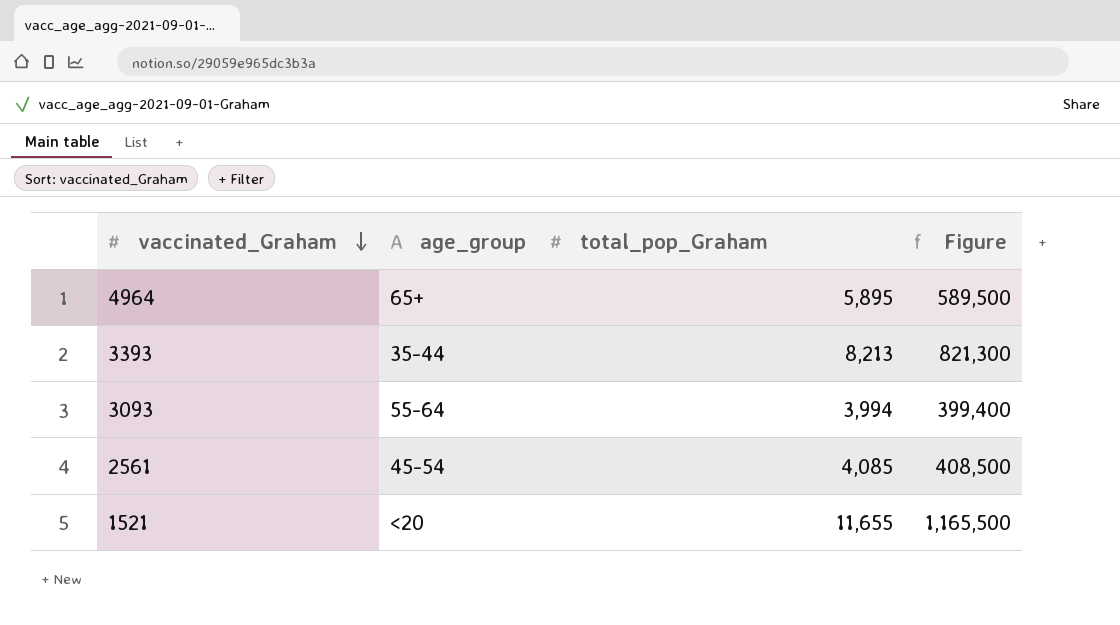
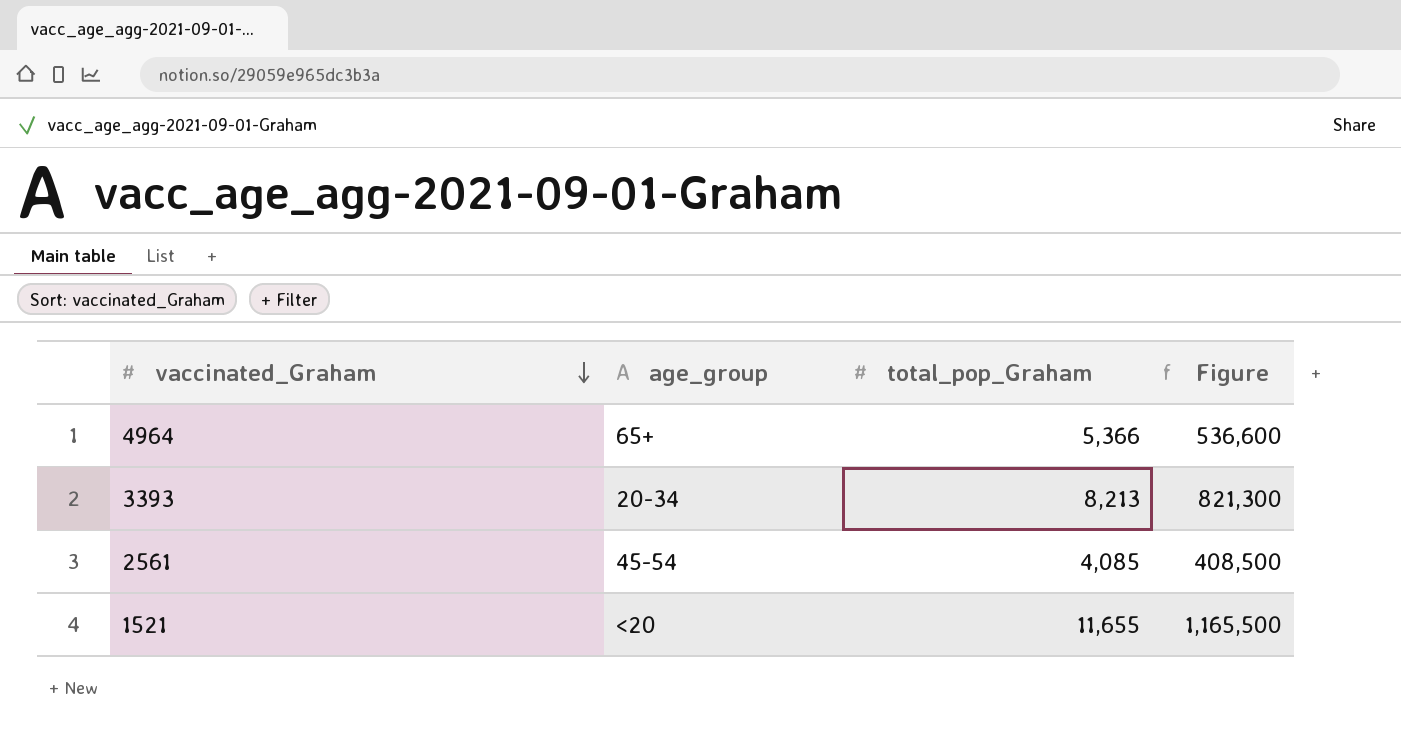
row 3093: 55-64 | 3,994 | 399,400 -> none
4964 | total_pop_Graham: 5,895 -> 5,366
4964 | Figure: 589,500 -> 536,600
3393 | age_group: 35-44 -> 20-34

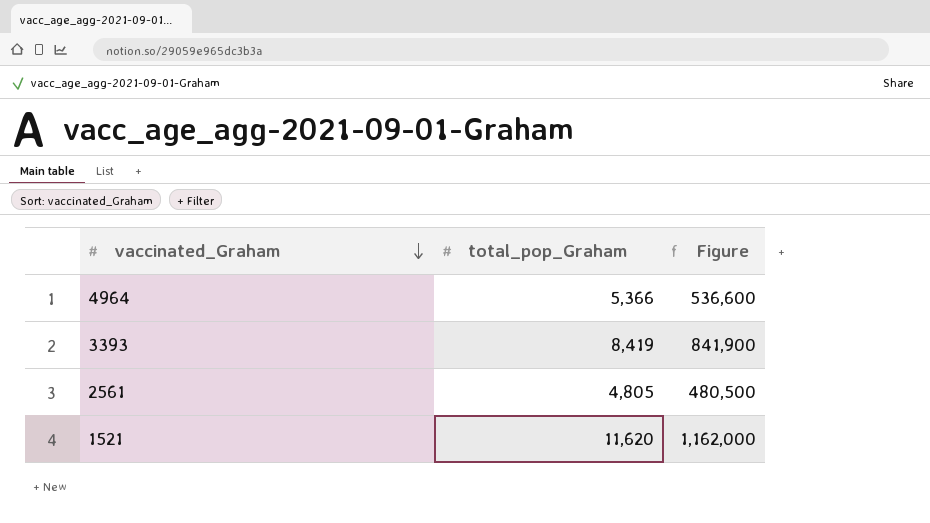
column age_group | position: 2 -> none
3393 | total_pop_Graham: 8,213 -> 8,419
3393 | Figure: 821,300 -> 841,900
2561 | total_pop_Graham: 4,085 -> 4,805
2561 | Figure: 408,500 -> 480,500
1521 | total_pop_Graham: 11,655 -> 11,620
1521 | Figure: 1,165,500 -> 1,162,000

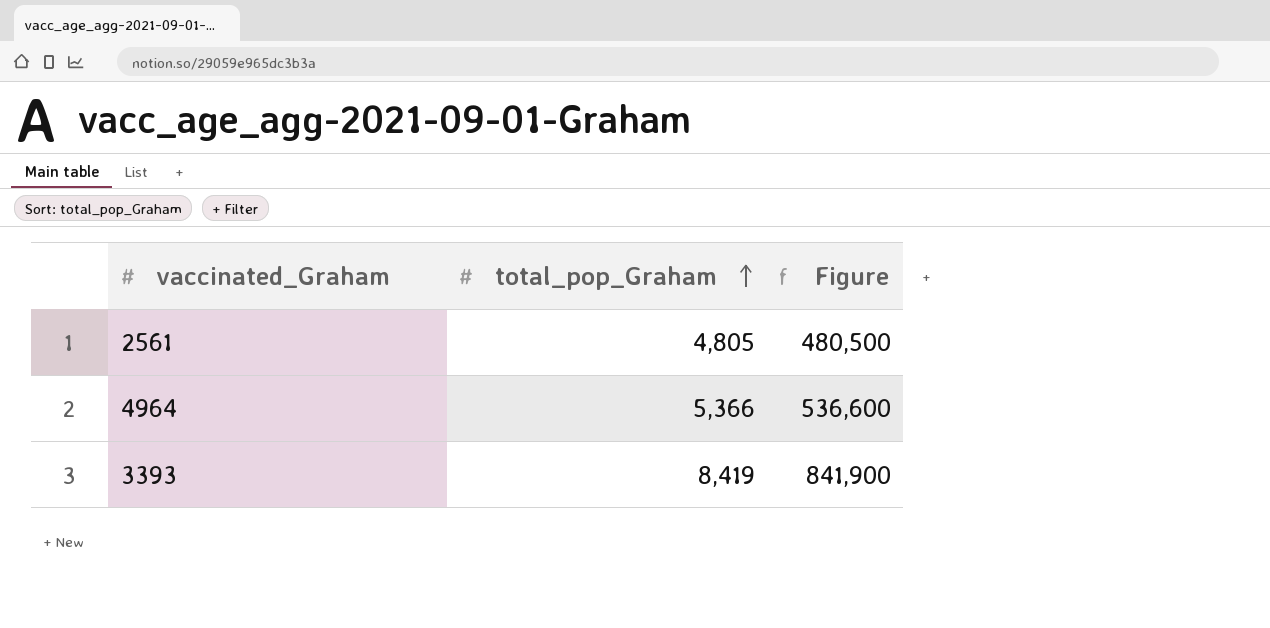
row order: vaccinated_Graham descending -> total_pop_Graham ascending
row 1521: 11,620 | 1,162,000 -> none

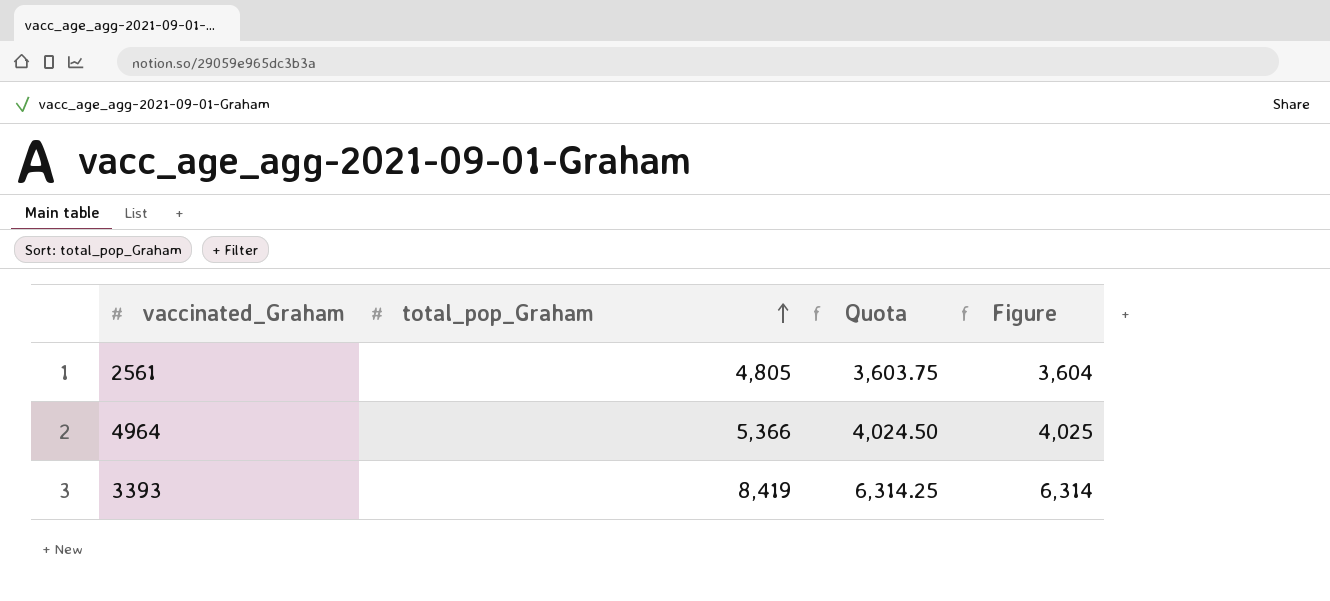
column Quota | formula: none -> [total_pop_Graham] * 0.75
column Figure | formula: [total_pop_Graham] * 100 -> [total_pop_Graham] * 0.75

